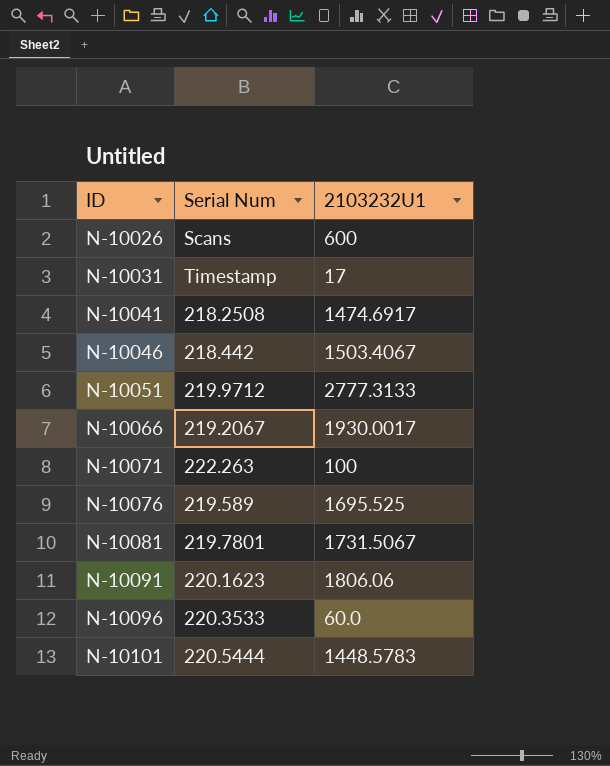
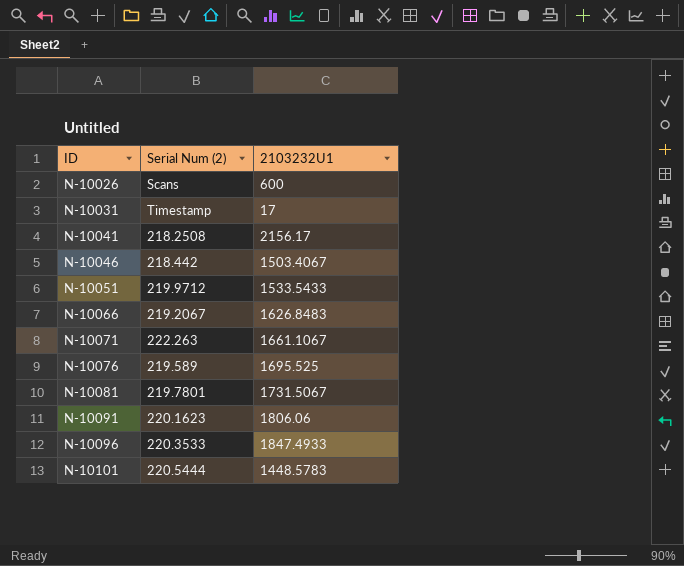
column name: Serial Num -> Serial Num (2)
N-10041 | 2103232U1: 1474.6917 -> 2156.17
N-10051 | 2103232U1: 2777.3133 -> 1533.5433
N-10066 | 2103232U1: 1930.0017 -> 1626.8483
N-10071 | 2103232U1: 100 -> 1661.1067
N-10096 | 2103232U1: 60.0 -> 1847.4933

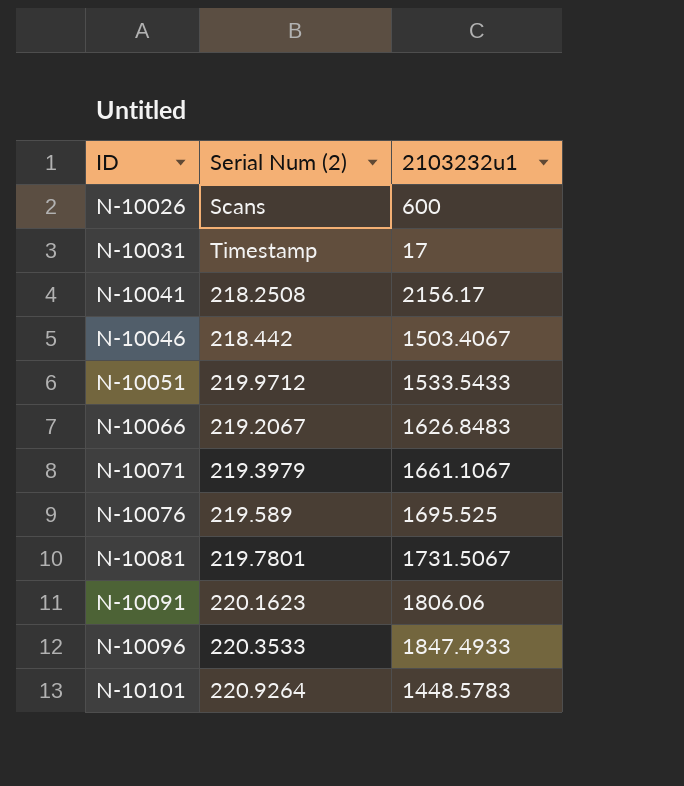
column name: 2103232U1 -> 2103232u1
N-10071 | Serial Num (2): 222.263 -> 219.3979
N-10101 | Serial Num (2): 220.5444 -> 220.9264

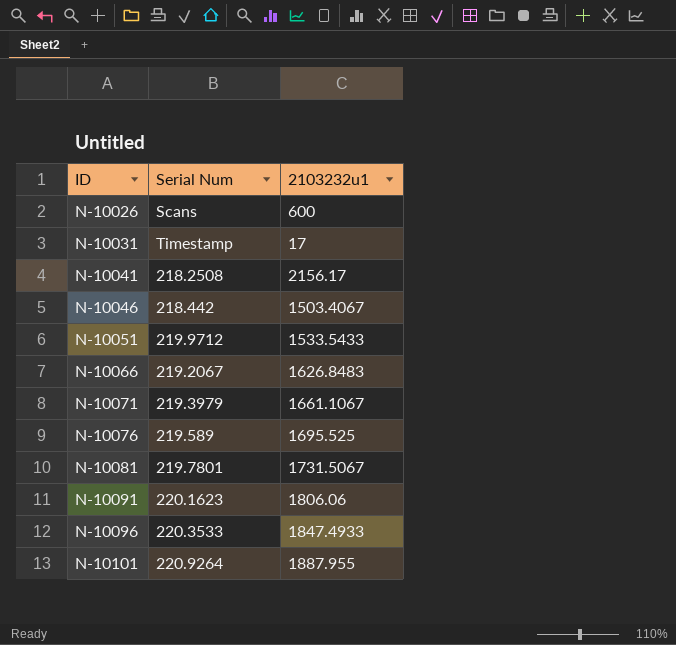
column name: Serial Num (2) -> Serial Num
N-10101 | 2103232u1: 1448.5783 -> 1887.955

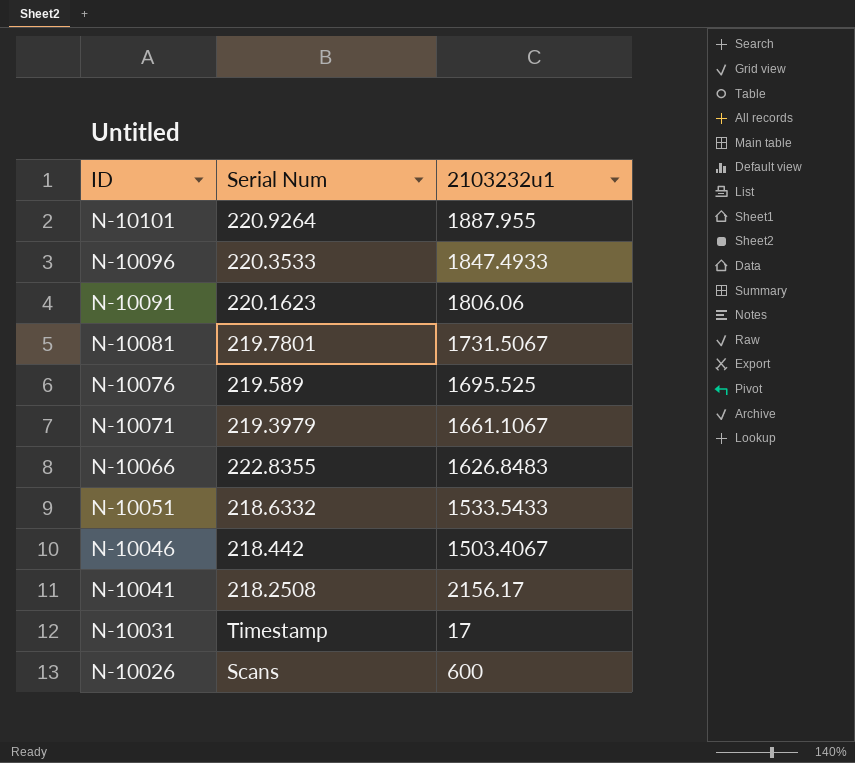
row order: ID ascending -> ID descending
N-10066 | Serial Num: 219.2067 -> 222.8355
N-10051 | Serial Num: 219.9712 -> 218.6332

